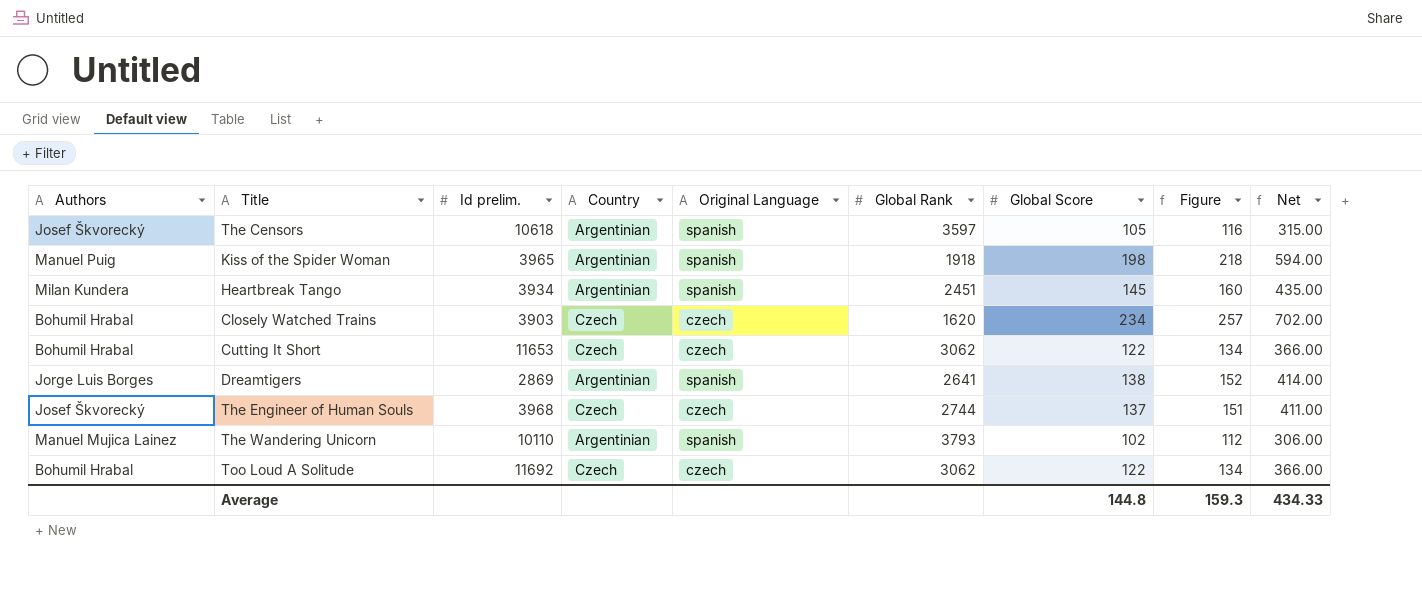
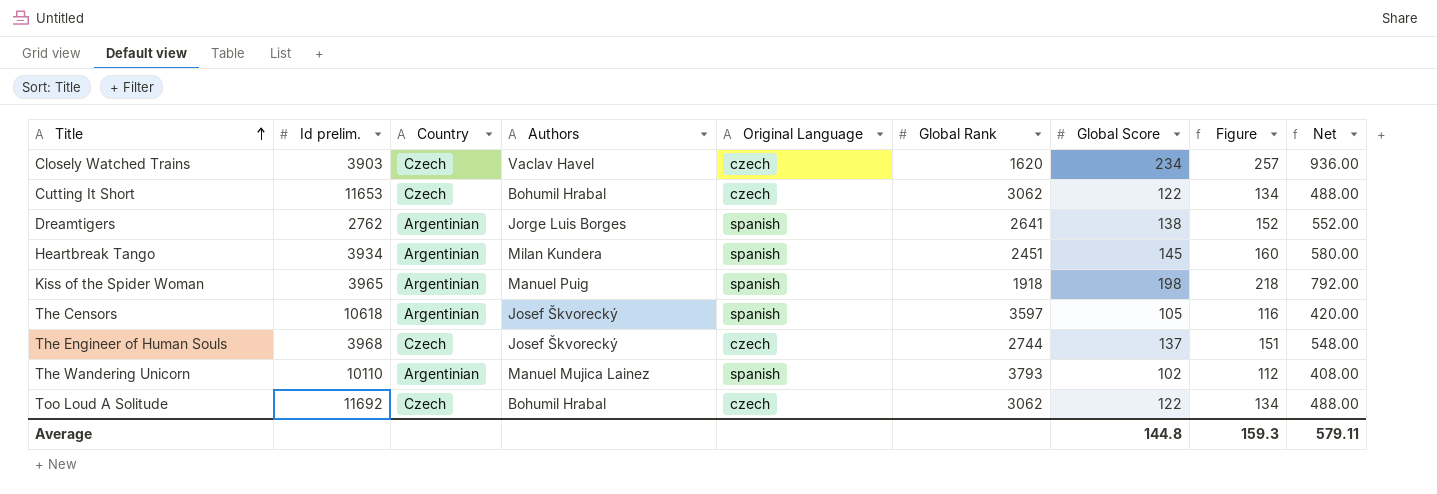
row order: none -> Title ascending
column Authors | position: 1 -> 4
column Net | formula: [Global Score] * 3 -> [Global Score] * 4
Closely Watched Trains | Authors: Bohumil Hrabal -> Vaclav Havel
Dreamtigers | Id prelim.: 2869 -> 2762
Average | Net: 434.33 -> 579.11

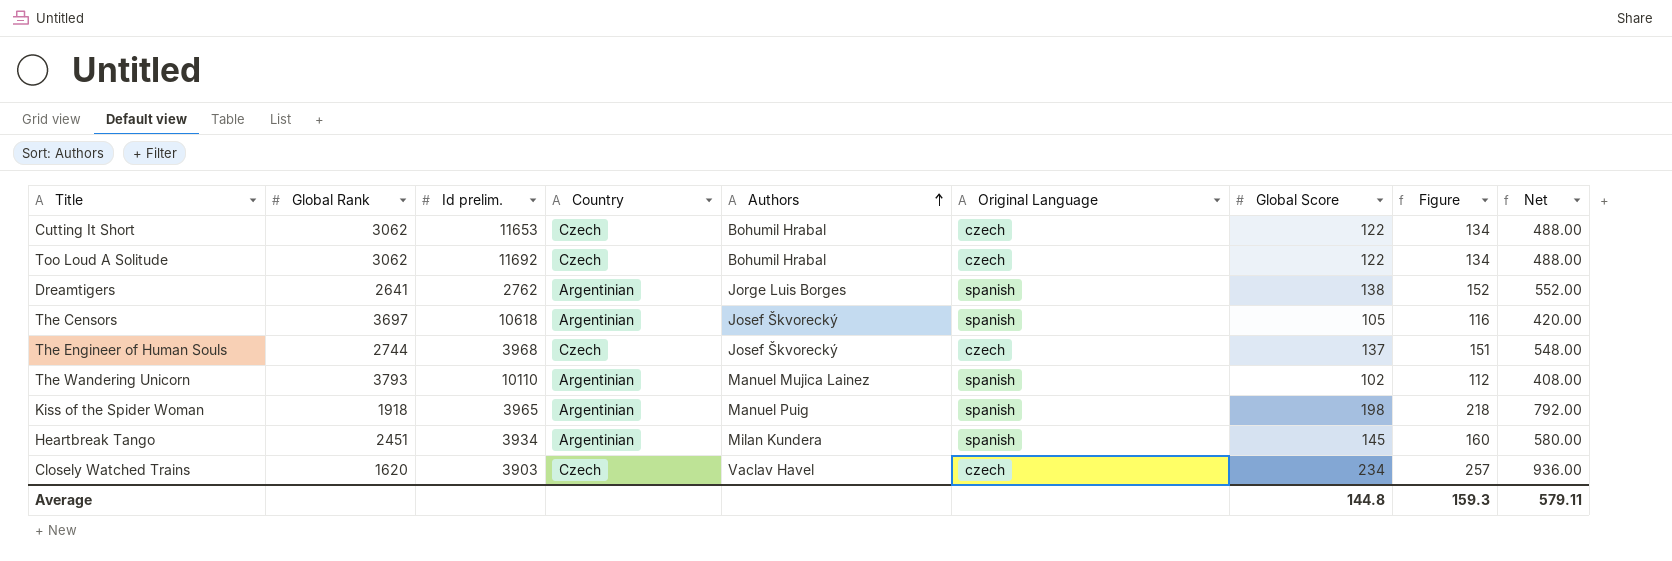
row order: Title ascending -> Authors ascending
column Global Rank | position: 6 -> 2
The Censors | Global Rank: 3597 -> 3697

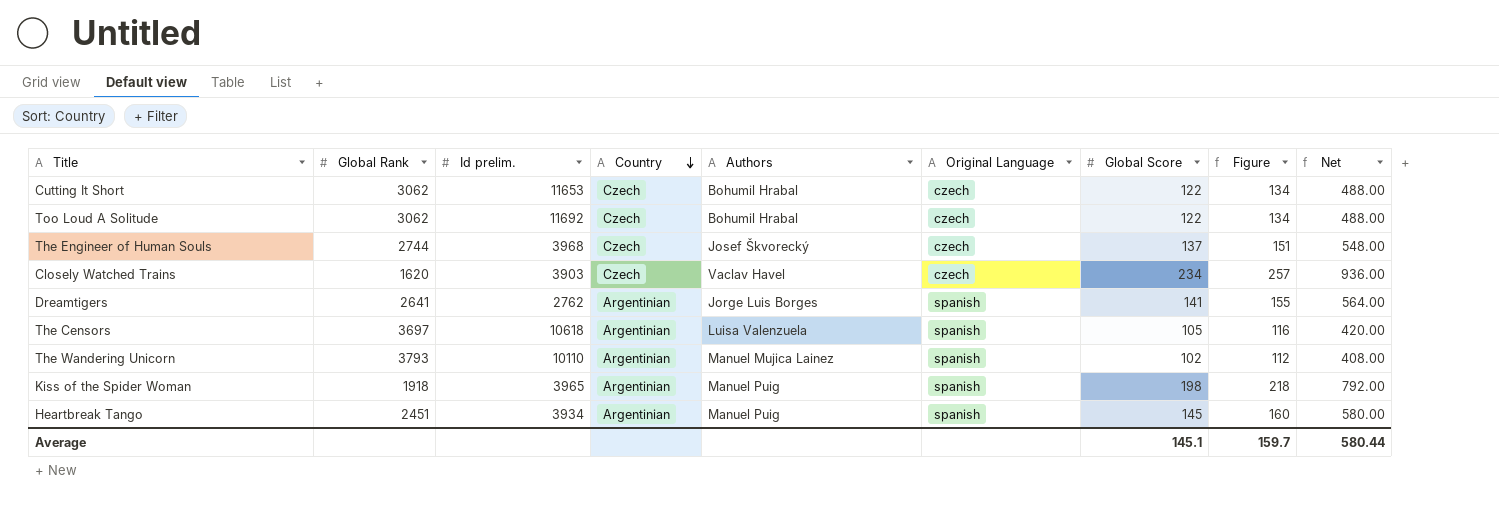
row order: Authors ascending -> Country descending
Dreamtigers | Global Score: 138 -> 141
Dreamtigers | Figure: 152 -> 155
Dreamtigers | Net: 552.00 -> 564.00
The Censors | Authors: Josef Škvorecký -> Luisa Valenzuela
Heartbreak Tango | Authors: Milan Kundera -> Manuel Puig
Average | Global Score: 144.8 -> 145.1
Average | Figure: 159.3 -> 159.7
Average | Net: 579.11 -> 580.44

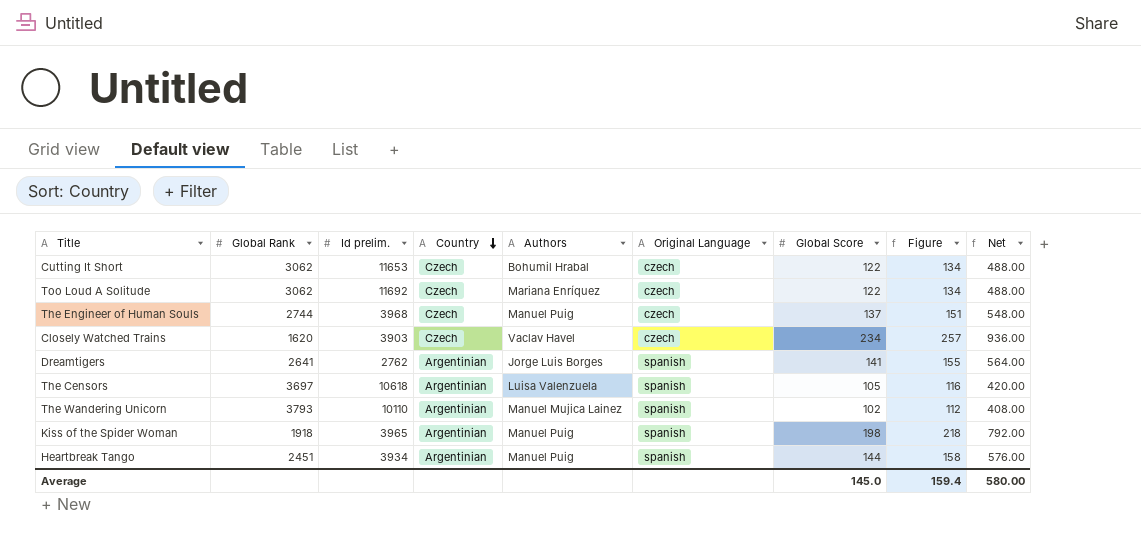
Too Loud A Solitude | Authors: Bohumil Hrabal -> Mariana Enríquez
The Engineer of Human Souls | Authors: Josef Škvorecký -> Manuel Puig
Heartbreak Tango | Global Score: 145 -> 144
Heartbreak Tango | Figure: 160 -> 158
Heartbreak Tango | Net: 580.00 -> 576.00
Average | Global Score: 145.1 -> 145.0
Average | Figure: 159.7 -> 159.4
Average | Net: 580.44 -> 580.00

